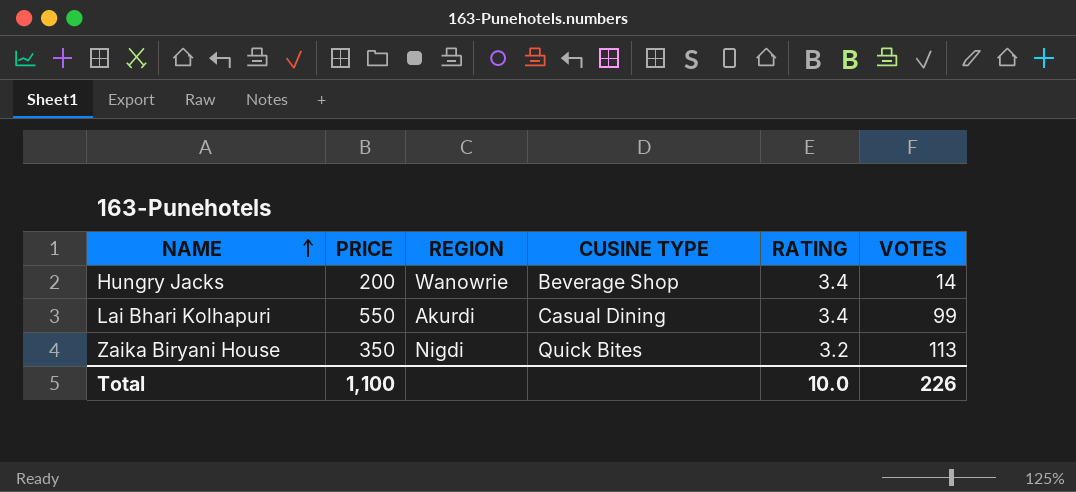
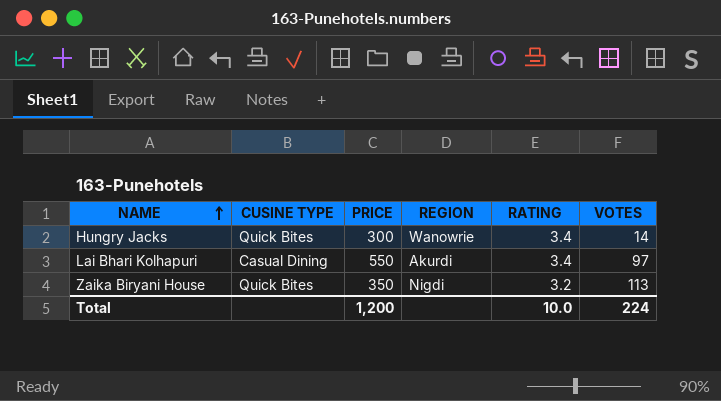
column CUSINE TYPE | position: 4 -> 2
Hungry Jacks | CUSINE TYPE: Beverage Shop -> Quick Bites
Hungry Jacks | PRICE: 200 -> 300
Lai Bhari Kolhapuri | VOTES: 99 -> 97
Total | PRICE: 1,100 -> 1,200
Total | VOTES: 226 -> 224

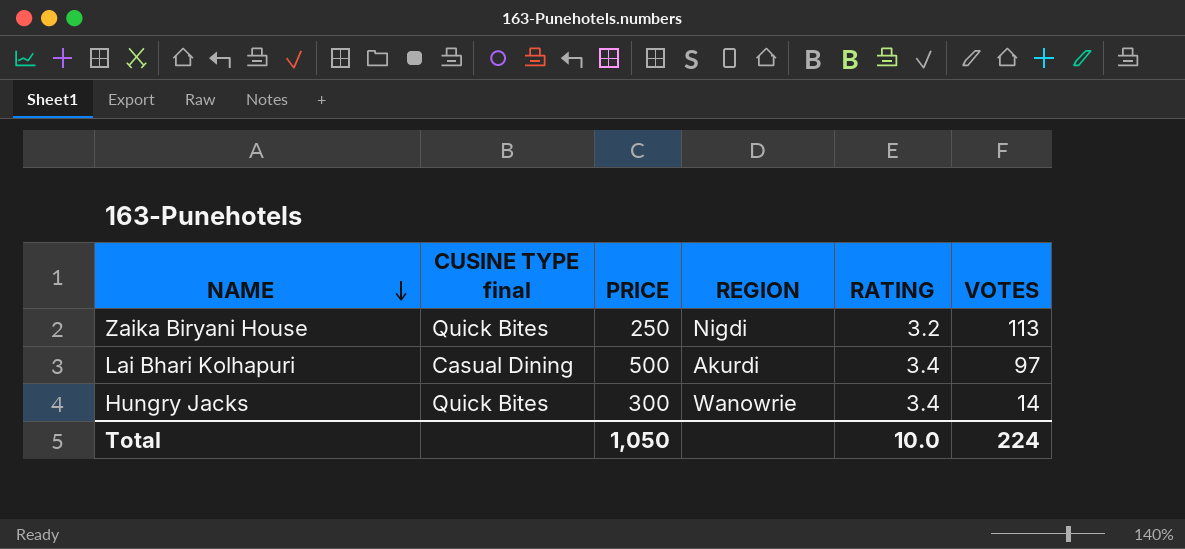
row order: NAME ascending -> NAME descending
column name: CUSINE TYPE -> CUSINE TYPE final
Zaika Biryani House | PRICE: 350 -> 250
Lai Bhari Kolhapuri | PRICE: 550 -> 500
Total | PRICE: 1,200 -> 1,050

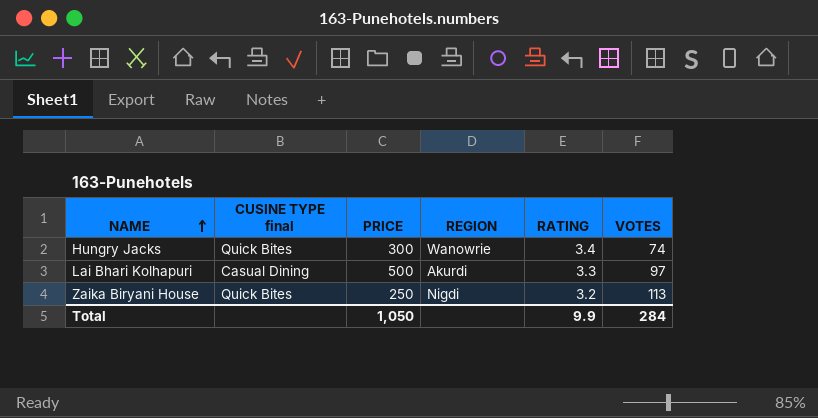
row order: NAME descending -> NAME ascending
Hungry Jacks | VOTES: 14 -> 74
Lai Bhari Kolhapuri | RATING: 3.4 -> 3.3
Total | RATING: 10.0 -> 9.9
Total | VOTES: 224 -> 284

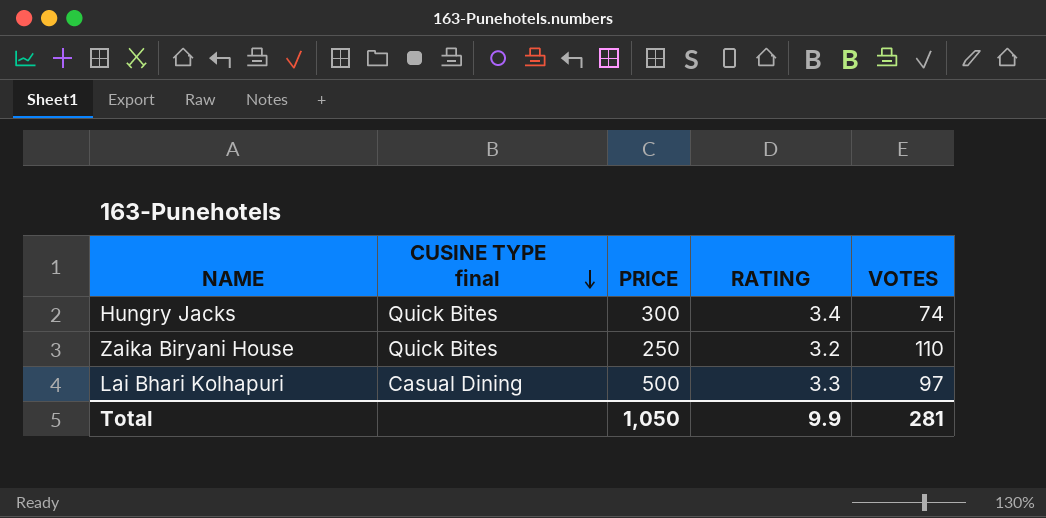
row order: NAME ascending -> CUSINE TYPE final descending
column REGION | position: 4 -> none
Zaika Biryani House | VOTES: 113 -> 110
Total | VOTES: 284 -> 281

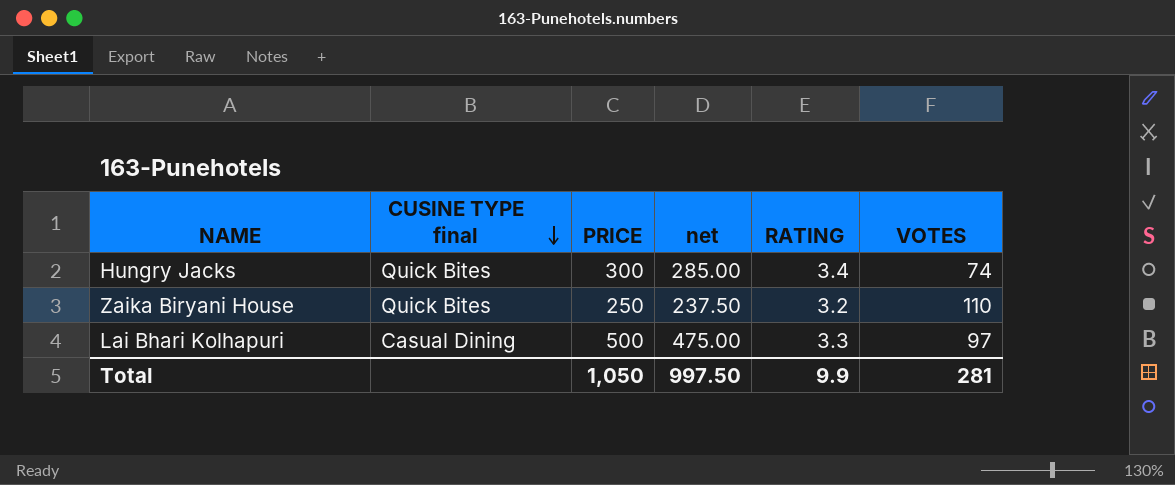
column net | formula: none -> [PRICE] * 0.95

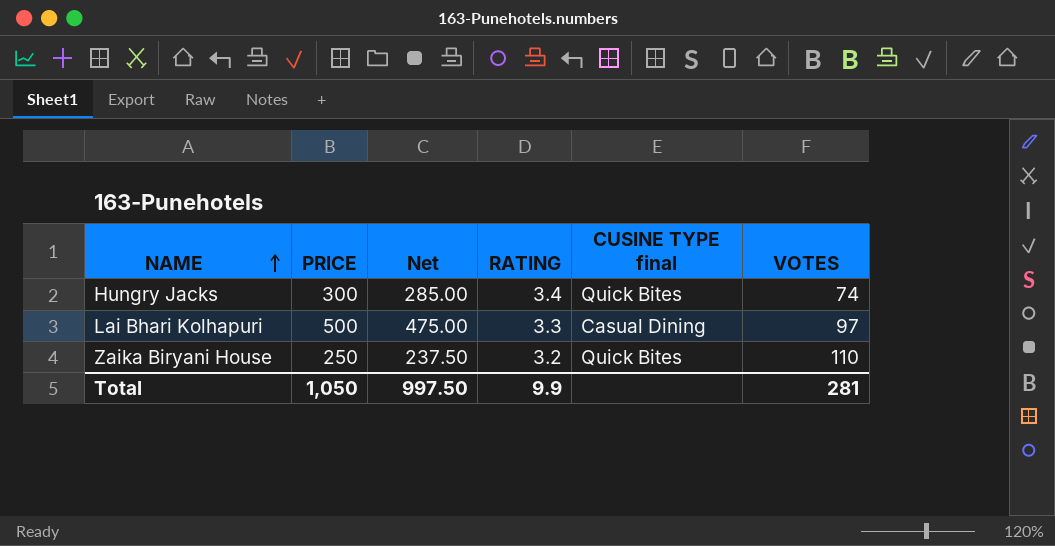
row order: CUSINE TYPE final descending -> NAME ascending
column name: net -> Net
column CUSINE TYPE final | position: 2 -> 5

